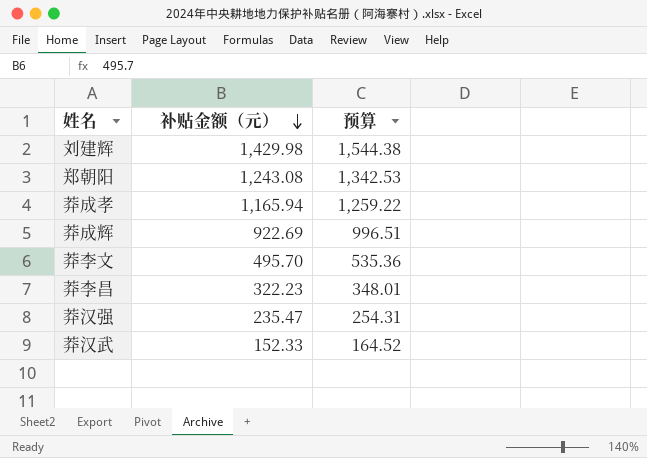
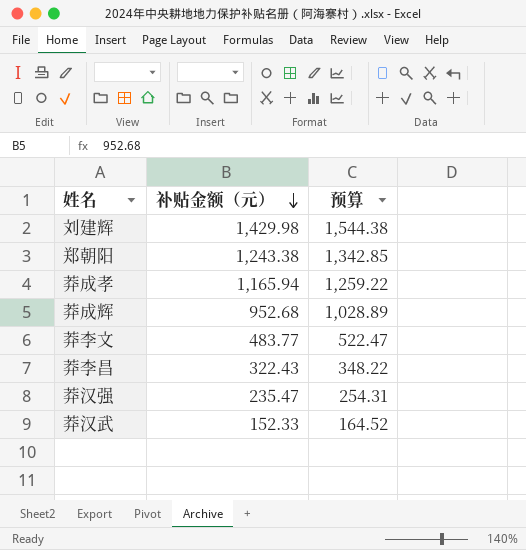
郑朝阳 | 补贴金额（元）: 1,243.08 -> 1,243.38
郑朝阳 | 预算: 1,342.53 -> 1,342.85
莽成辉 | 补贴金额（元）: 922.69 -> 952.68
莽成辉 | 预算: 996.51 -> 1,028.89
莽李文 | 补贴金额（元）: 495.70 -> 483.77
莽李文 | 预算: 535.36 -> 522.47
莽李昌 | 补贴金额（元）: 322.23 -> 322.43
莽李昌 | 预算: 348.01 -> 348.22

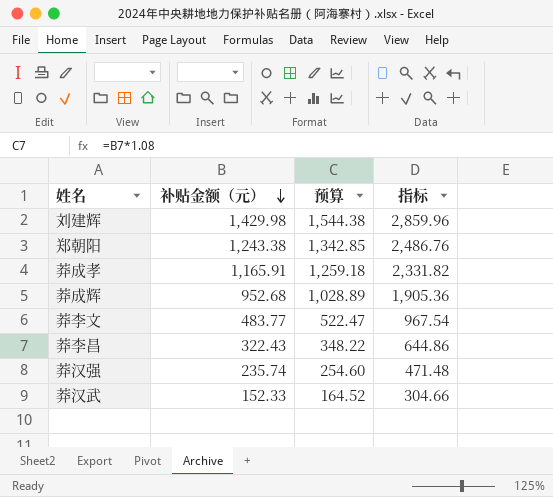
column 指标 | formula: none -> [补贴金额（元）] * 2
莽成孝 | 补贴金额（元）: 1,165.94 -> 1,165.91
莽成孝 | 预算: 1,259.22 -> 1,259.18
莽汉强 | 补贴金额（元）: 235.47 -> 235.74
莽汉强 | 预算: 254.31 -> 254.60

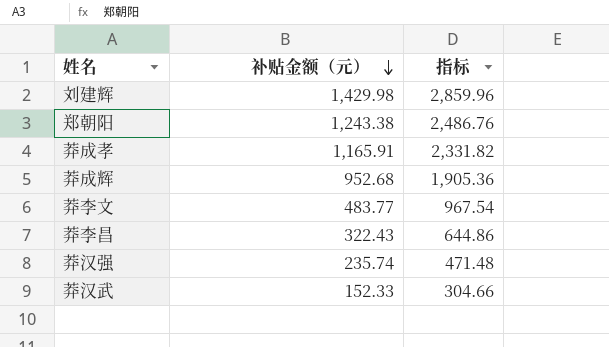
column 预算 | formula: [补贴金额（元）] * 1.08 -> none

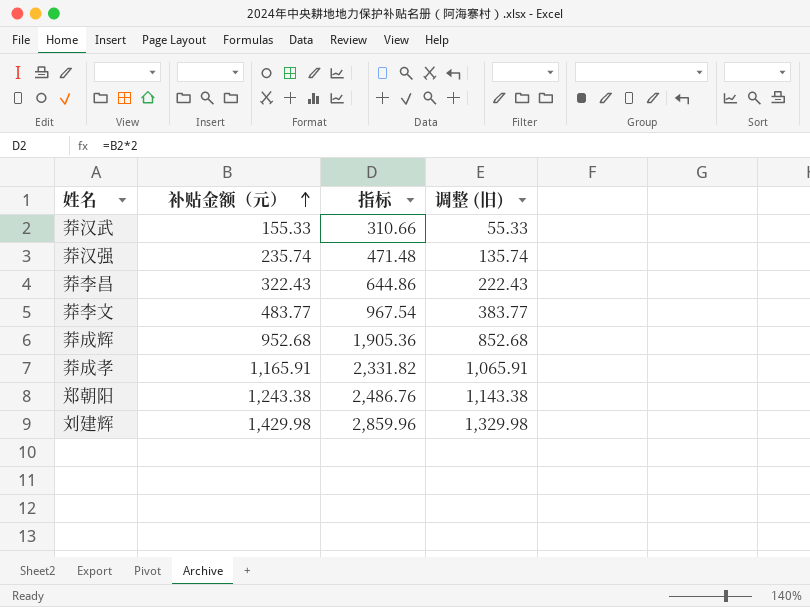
row order: 补贴金额（元） descending -> 补贴金额（元） ascending
column 调整 (旧) | formula: none -> [补贴金额（元）] - 100
莽汉武 | 补贴金额（元）: 152.33 -> 155.33
莽汉武 | 指标: 304.66 -> 310.66

